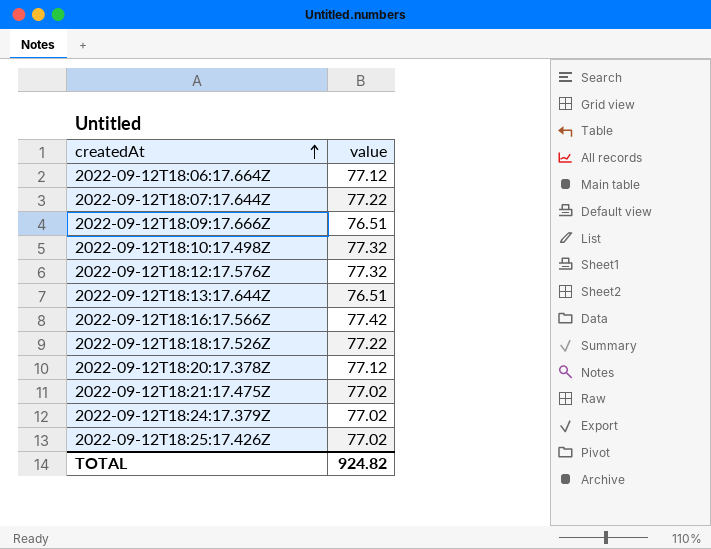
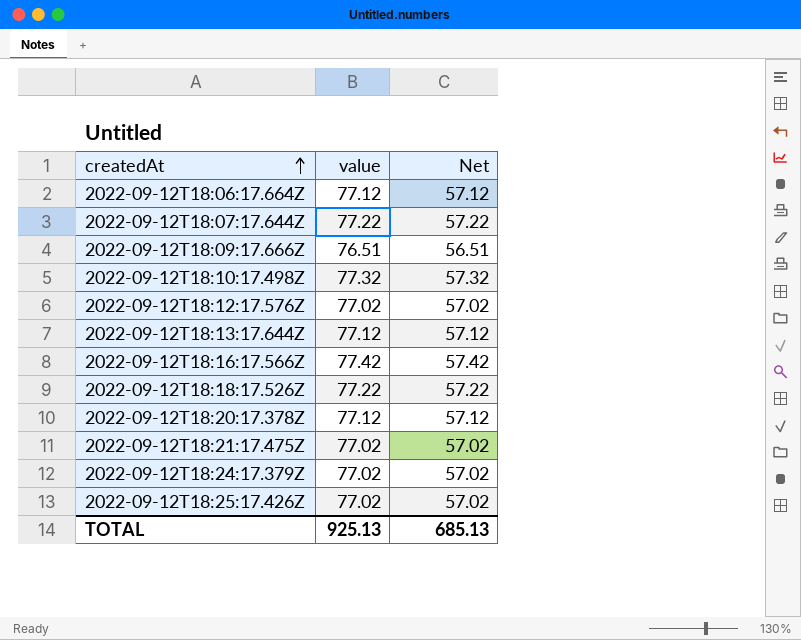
column Net | formula: none -> [value] - 20
2022-09-12T18:12:17.576Z | value: 77.32 -> 77.02
2022-09-12T18:13:17.644Z | value: 76.51 -> 77.12
TOTAL | value: 924.82 -> 925.13

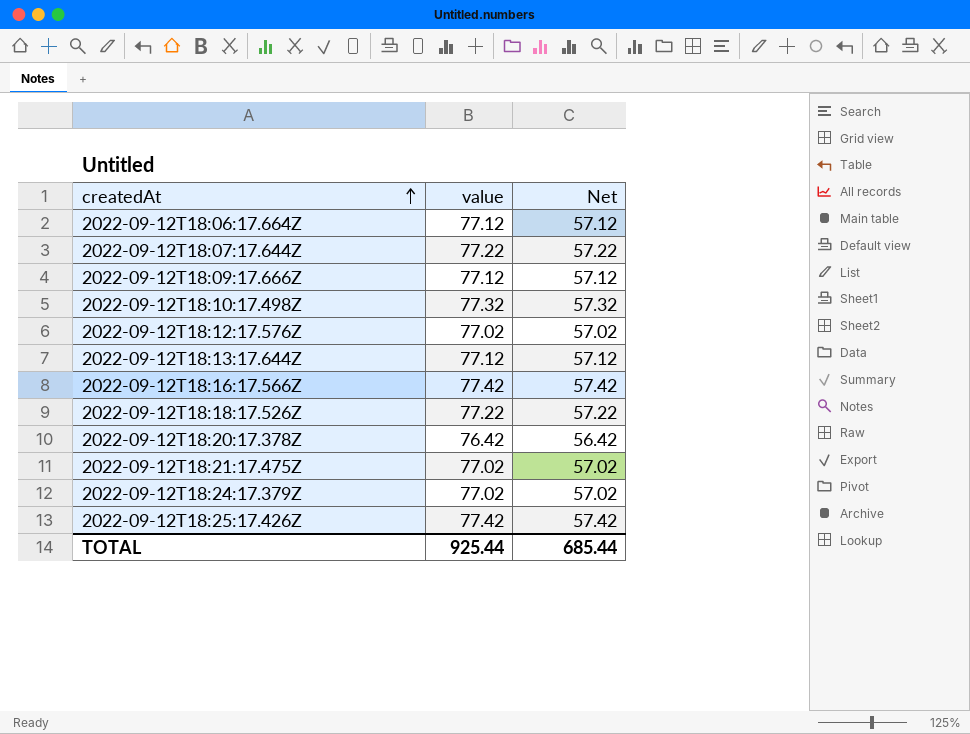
2022-09-12T18:09:17.666Z | value: 76.51 -> 77.12
2022-09-12T18:09:17.666Z | Net: 56.51 -> 57.12
2022-09-12T18:20:17.378Z | value: 77.12 -> 76.42
2022-09-12T18:20:17.378Z | Net: 57.12 -> 56.42
2022-09-12T18:25:17.426Z | value: 77.02 -> 77.42
2022-09-12T18:25:17.426Z | Net: 57.02 -> 57.42
TOTAL | value: 925.13 -> 925.44
TOTAL | Net: 685.13 -> 685.44

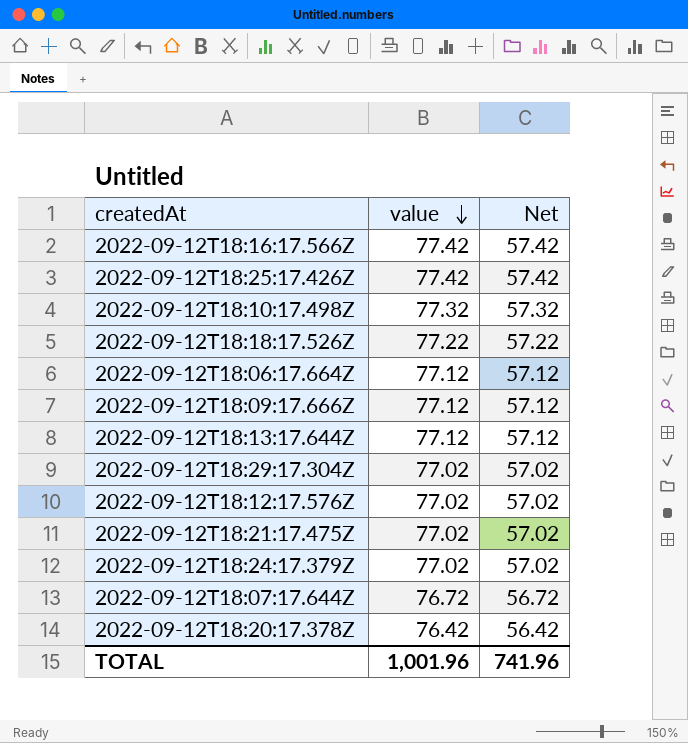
row order: createdAt ascending -> value descending
row 2022-09-12T18:29:17.304Z: none -> 77.02 | 57.02
2022-09-12T18:07:17.644Z | value: 77.22 -> 76.72
2022-09-12T18:07:17.644Z | Net: 57.22 -> 56.72
TOTAL | value: 925.44 -> 1,001.96
TOTAL | Net: 685.44 -> 741.96

